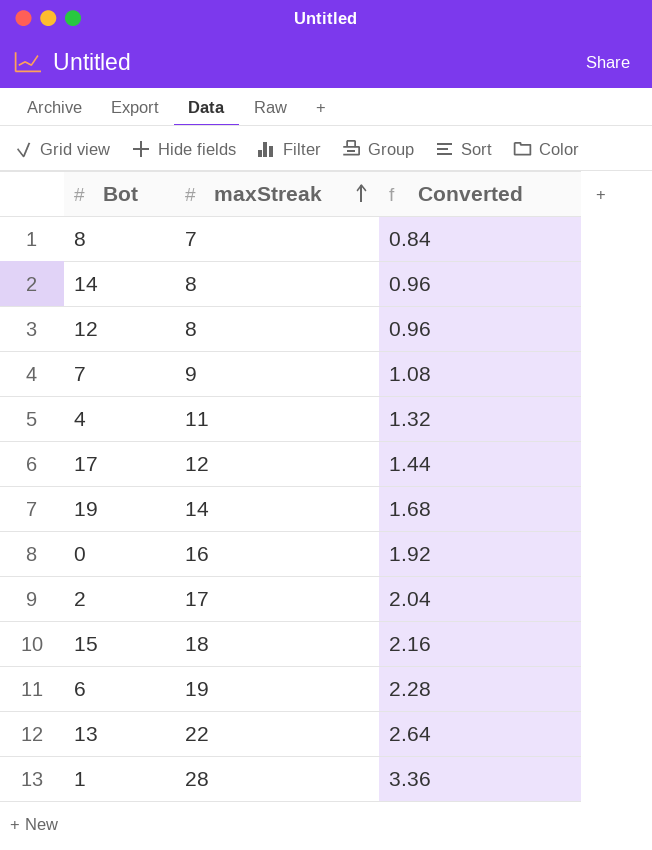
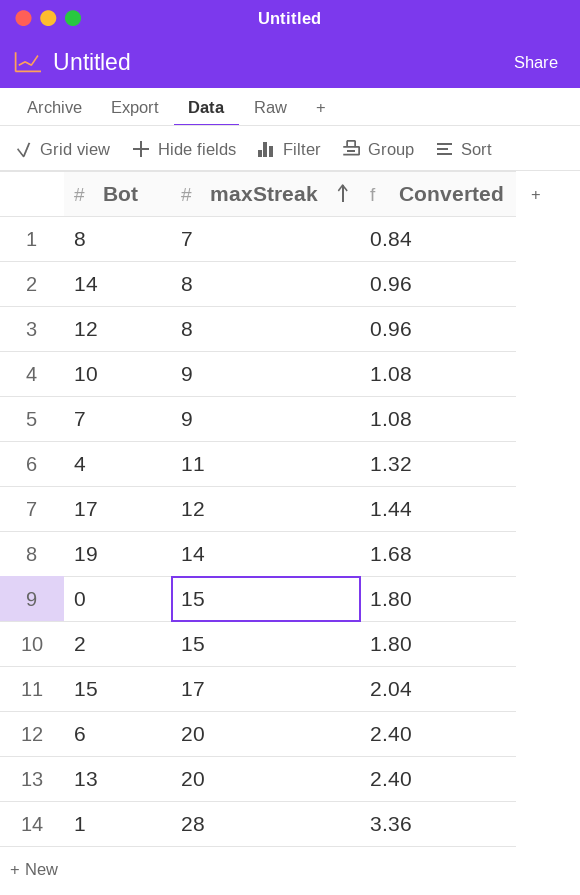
row 10: none -> 9 | 1.08
0 | maxStreak: 16 -> 15
0 | Converted: 1.92 -> 1.80
2 | maxStreak: 17 -> 15
2 | Converted: 2.04 -> 1.80
15 | maxStreak: 18 -> 17
15 | Converted: 2.16 -> 2.04
6 | maxStreak: 19 -> 20
6 | Converted: 2.28 -> 2.40
13 | maxStreak: 22 -> 20
13 | Converted: 2.64 -> 2.40

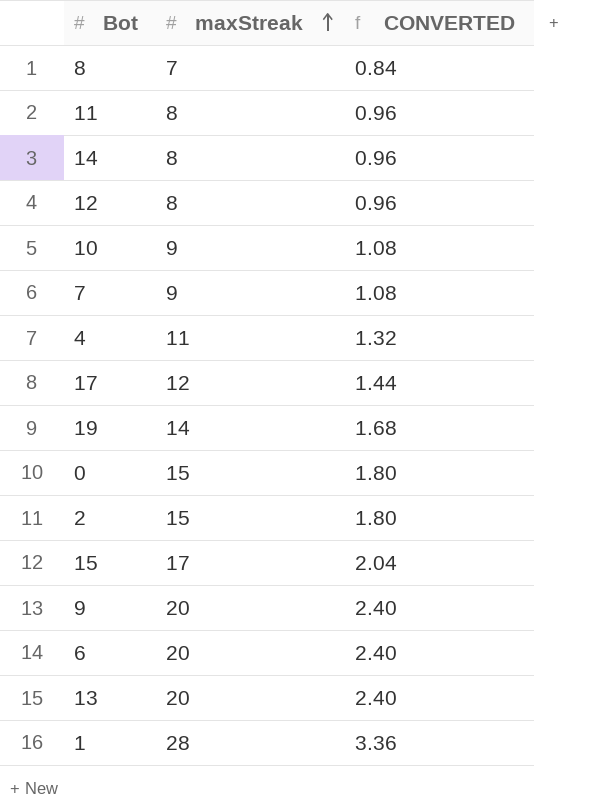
column name: Converted -> CONVERTED
row 11: none -> 8 | 0.96
row 9: none -> 20 | 2.40

